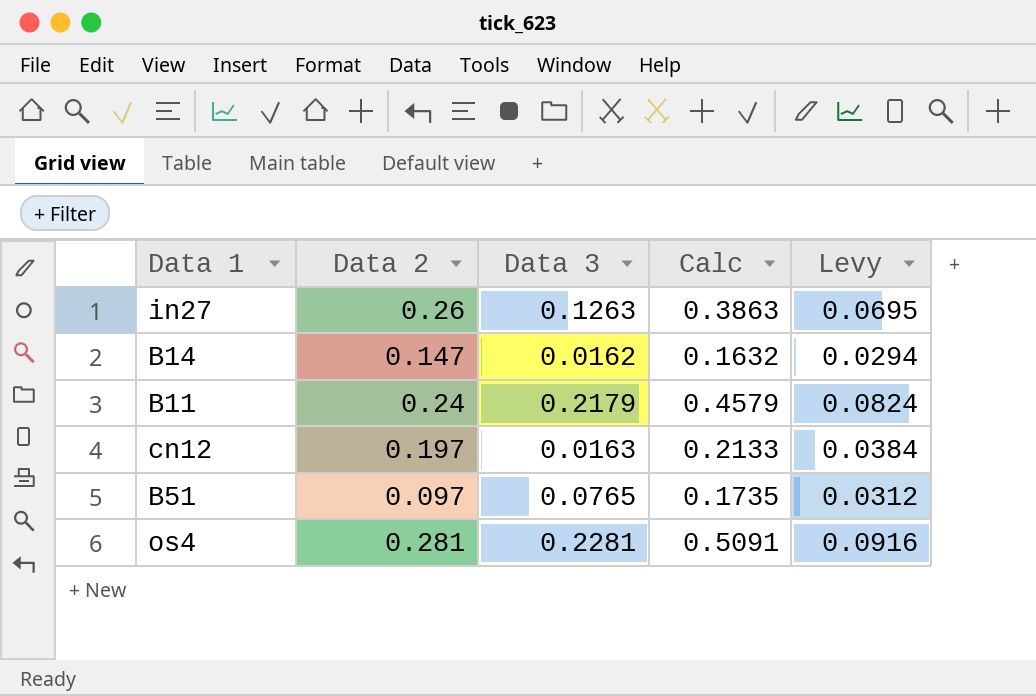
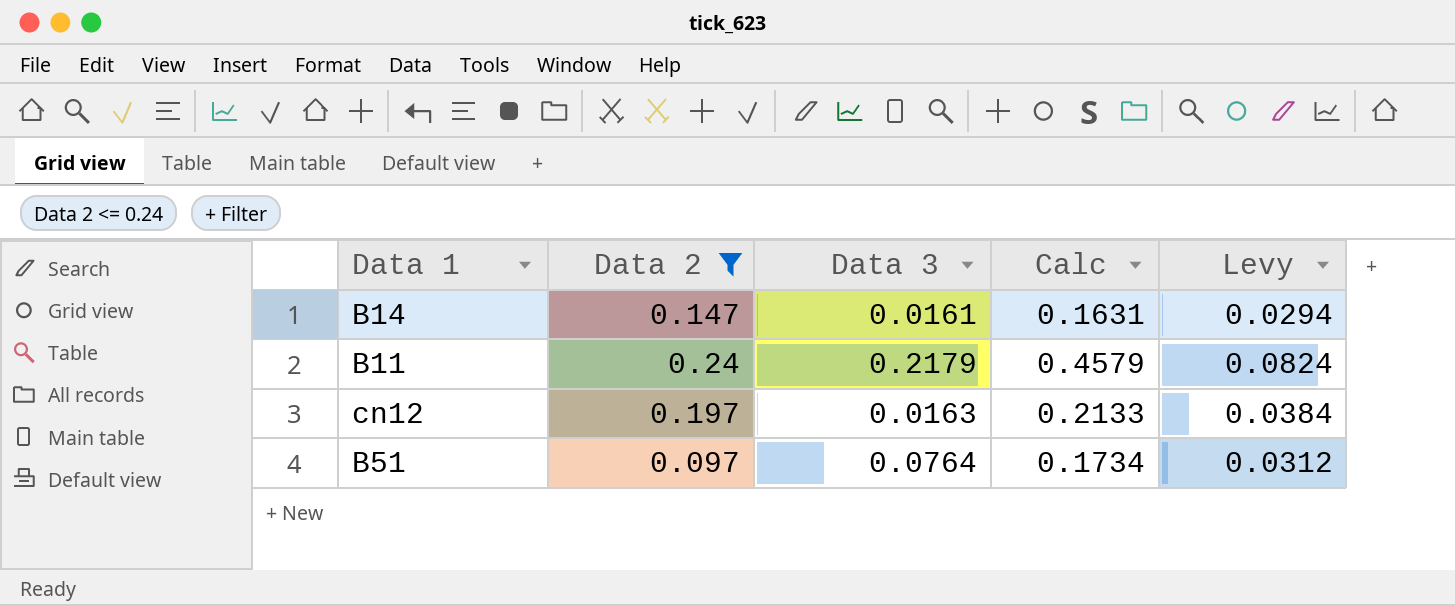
filter: none -> Data 2 <= 0.24
B14 | Data 3: 0.0162 -> 0.0161
B14 | Calc: 0.1632 -> 0.1631
B51 | Data 3: 0.0765 -> 0.0764
B51 | Calc: 0.1735 -> 0.1734

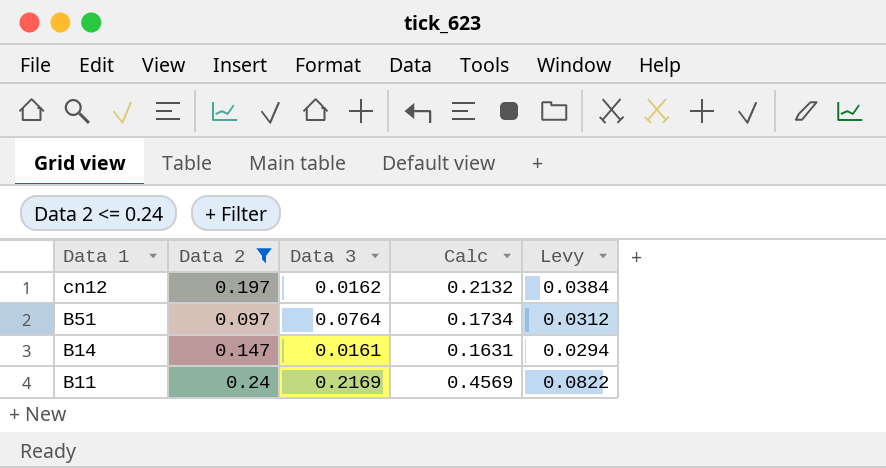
row order: none -> Data 1 descending
cn12 | Data 3: 0.0163 -> 0.0162
cn12 | Calc: 0.2133 -> 0.2132
B11 | Data 3: 0.2179 -> 0.2169
B11 | Calc: 0.4579 -> 0.4569
B11 | Levy: 0.0824 -> 0.0822

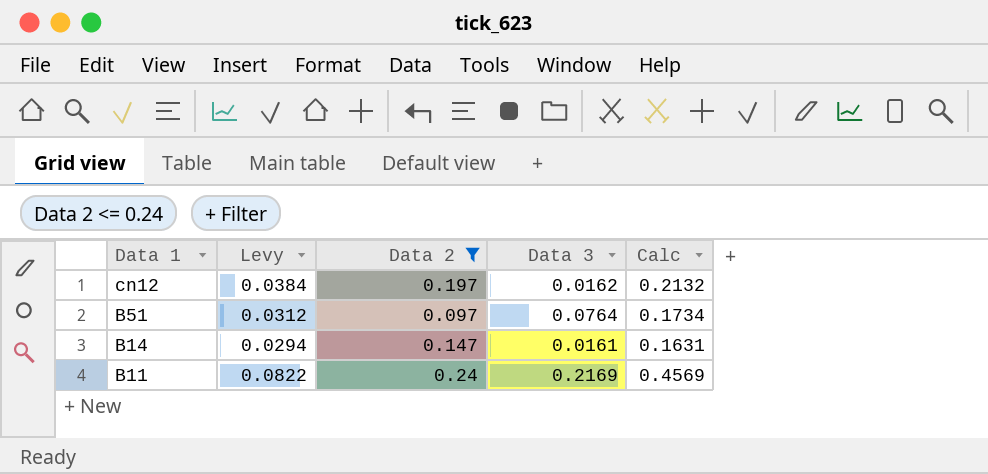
column Levy | position: 5 -> 2

